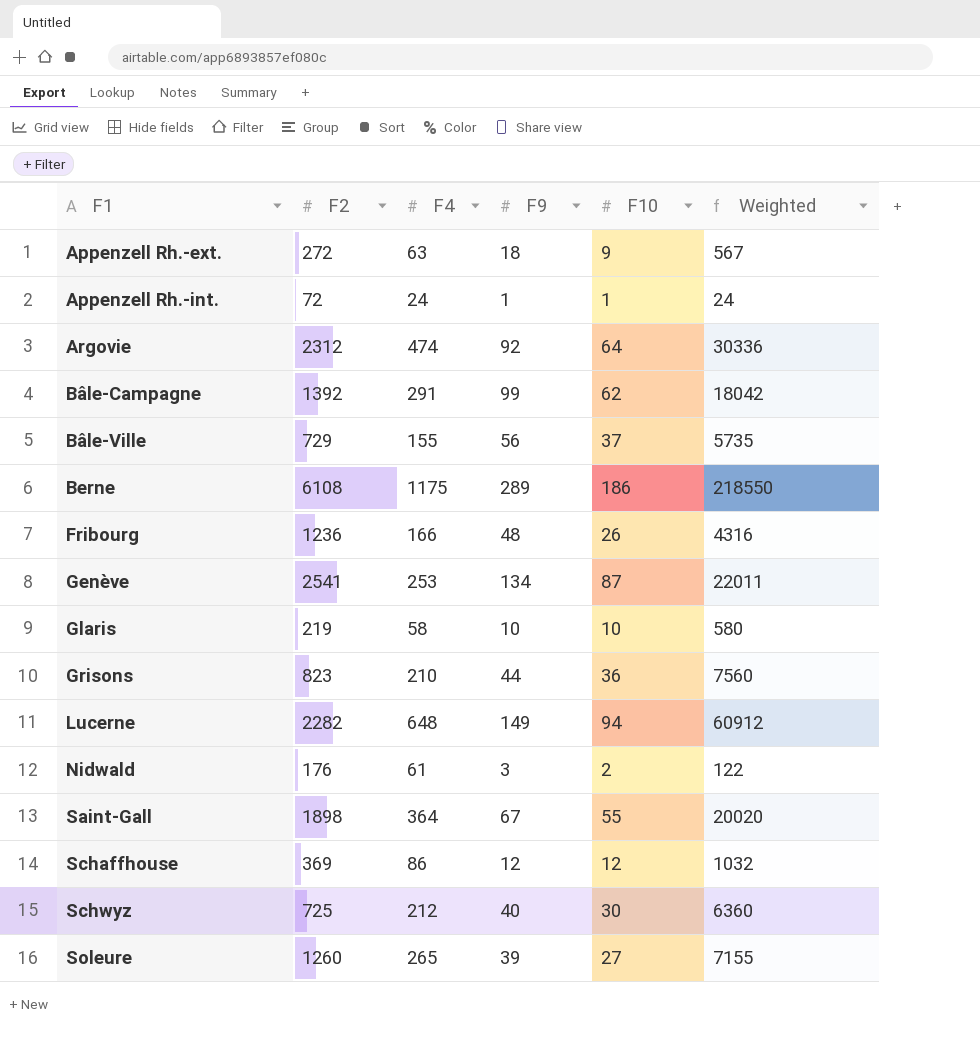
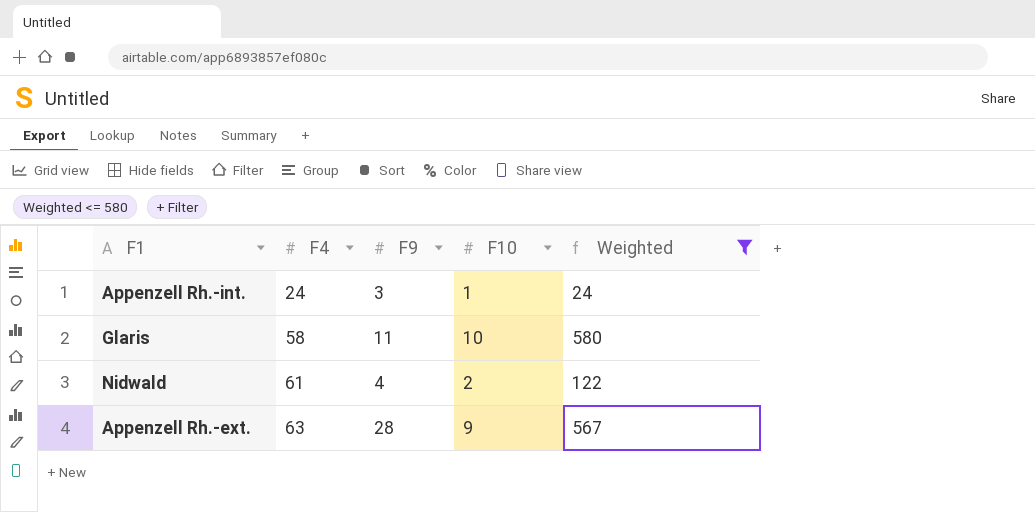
filter: none -> Weighted <= 580
row order: F1 ascending -> F4 ascending
column F2 | position: 2 -> none
Appenzell Rh.-int. | F9: 1 -> 3
Glaris | F9: 10 -> 11
Nidwald | F9: 3 -> 4
Appenzell Rh.-ext. | F9: 18 -> 28

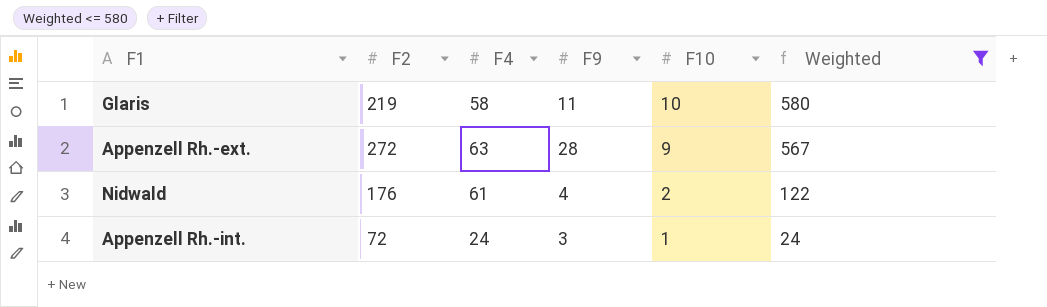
row order: F4 ascending -> F10 descending
column F2 | position: none -> 2

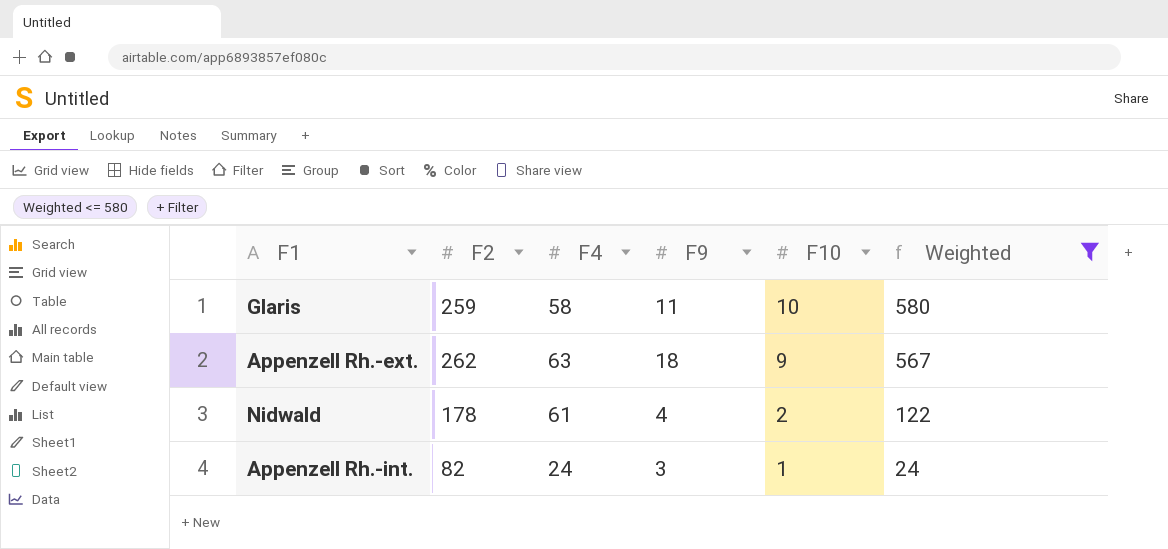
Glaris | F2: 219 -> 259
Appenzell Rh.-ext. | F2: 272 -> 262
Appenzell Rh.-ext. | F9: 28 -> 18
Nidwald | F2: 176 -> 178
Appenzell Rh.-int. | F2: 72 -> 82

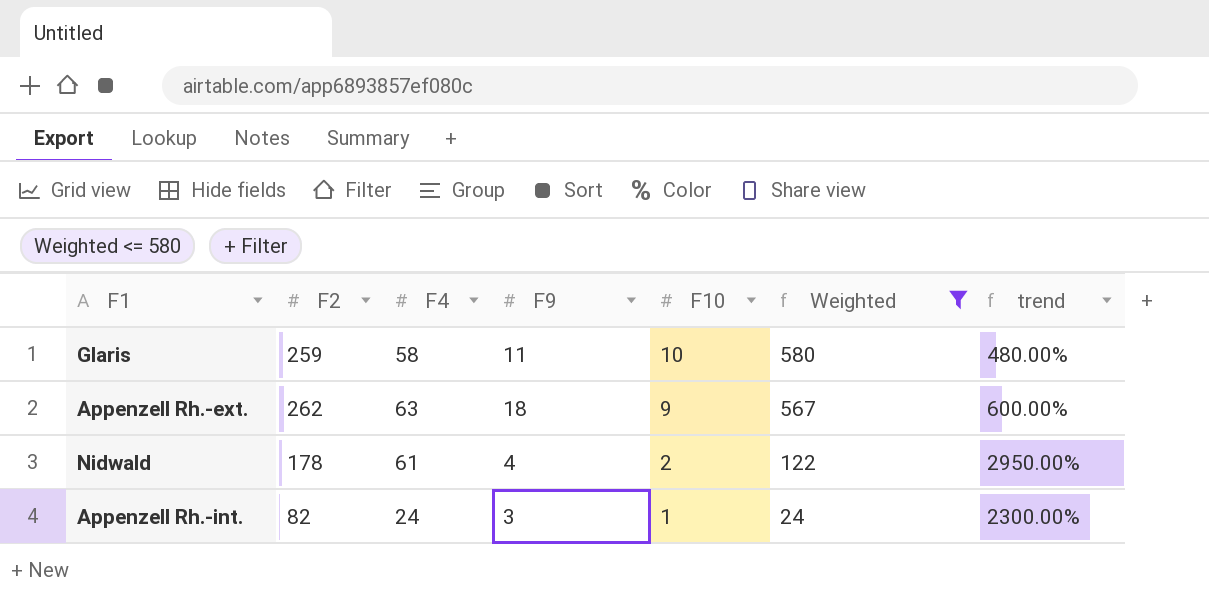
column trend | formula: none -> ([F4] - [F10]) / [F10]

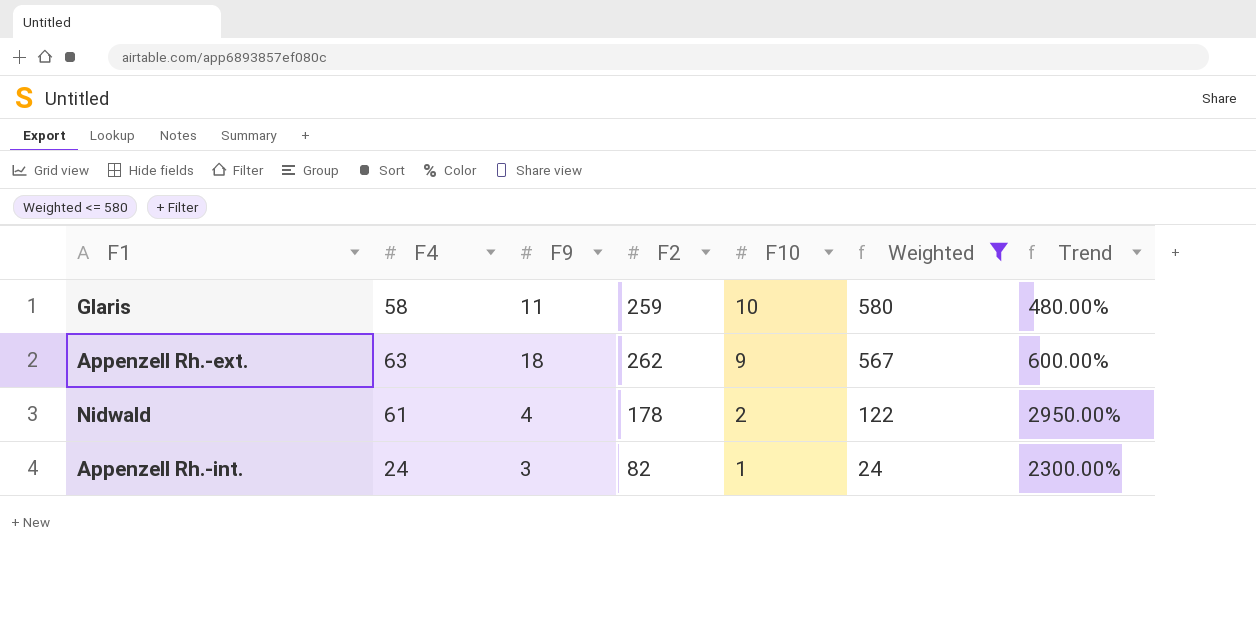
column F2 | position: 2 -> 4
column name: trend -> Trend

